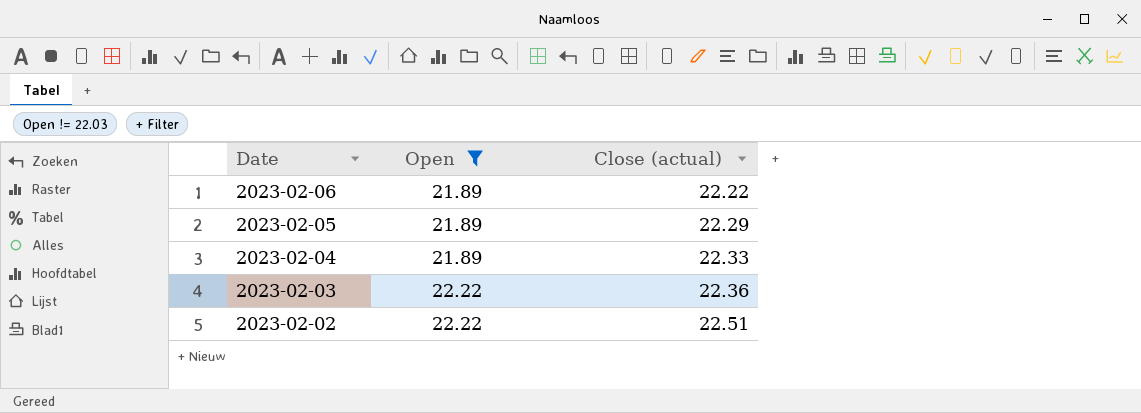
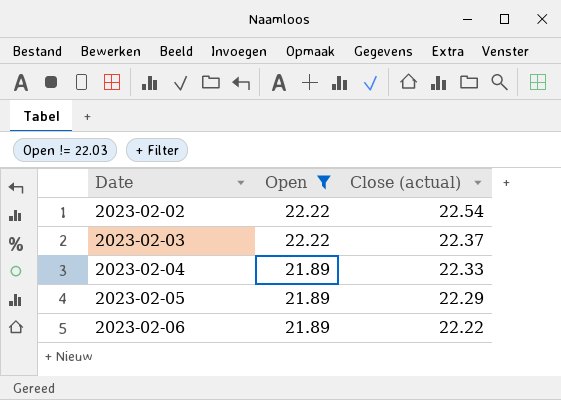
row order: Date descending -> Date ascending
2023-02-02 | Close (actual): 22.51 -> 22.54
2023-02-03 | Close (actual): 22.36 -> 22.37

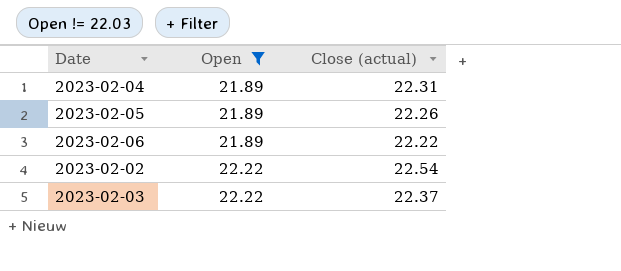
row order: Date ascending -> Open ascending
2023-02-04 | Close (actual): 22.33 -> 22.31
2023-02-05 | Close (actual): 22.29 -> 22.26

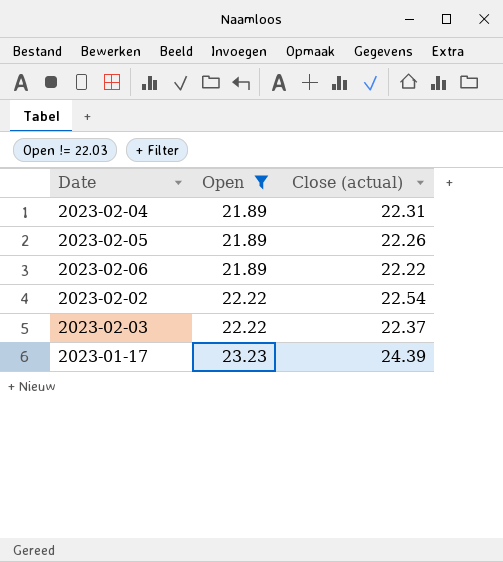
row 2023-01-17: none -> 23.23 | 24.39

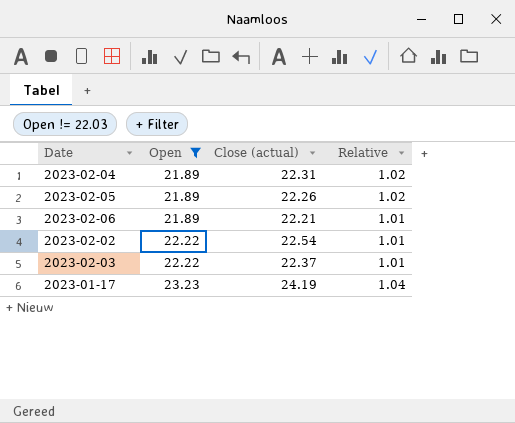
column Relative | formula: none -> [Close (actual)] / [Open]
2023-02-06 | Close (actual): 22.22 -> 22.21
2023-01-17 | Close (actual): 24.39 -> 24.19

